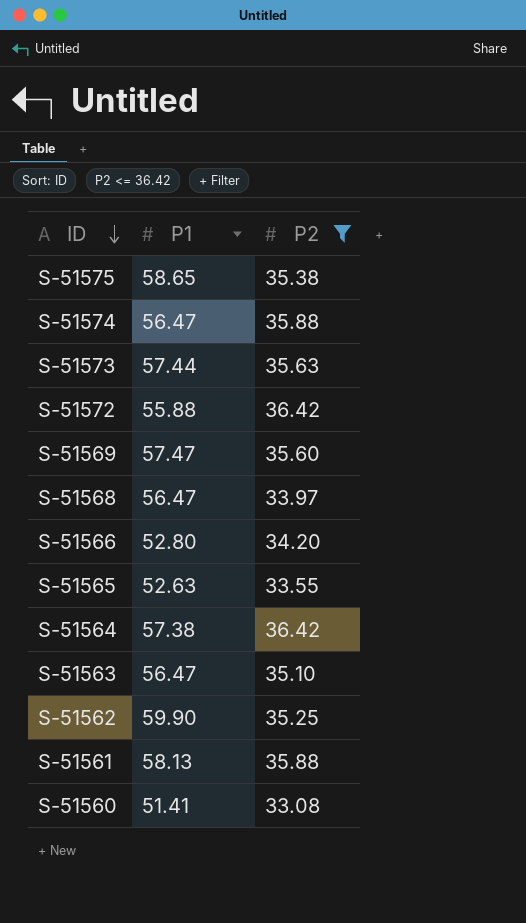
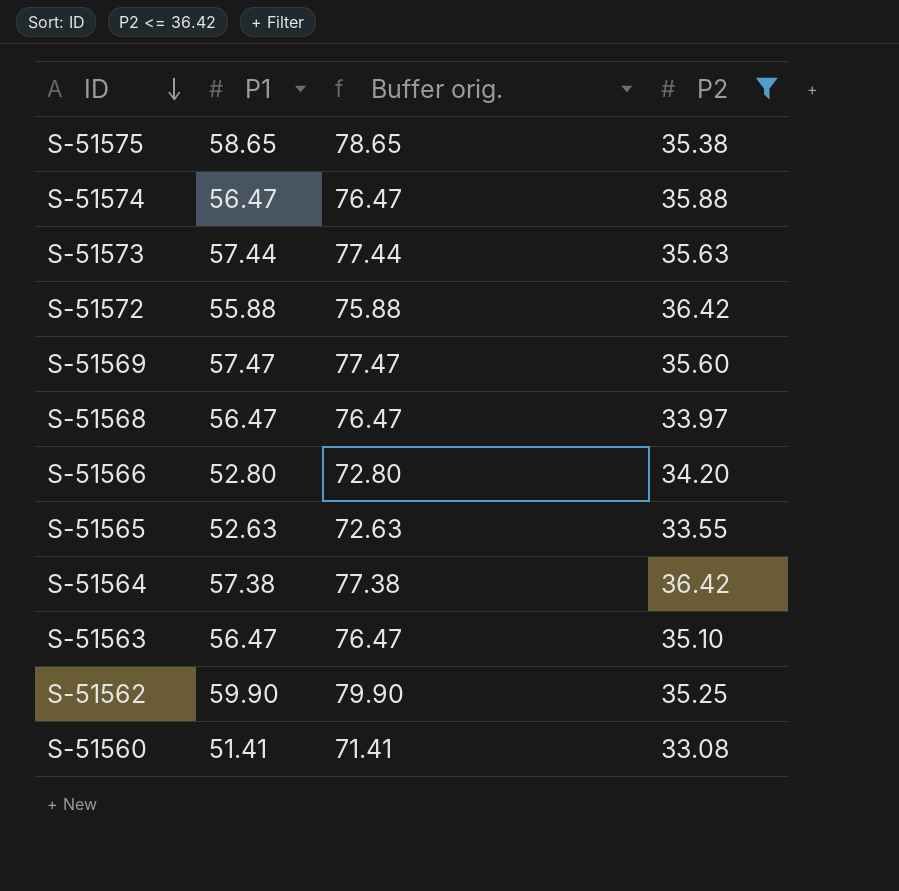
column Buffer orig. | formula: none -> [P1] + 20
row S-51561: 58.13 | 35.88 -> none

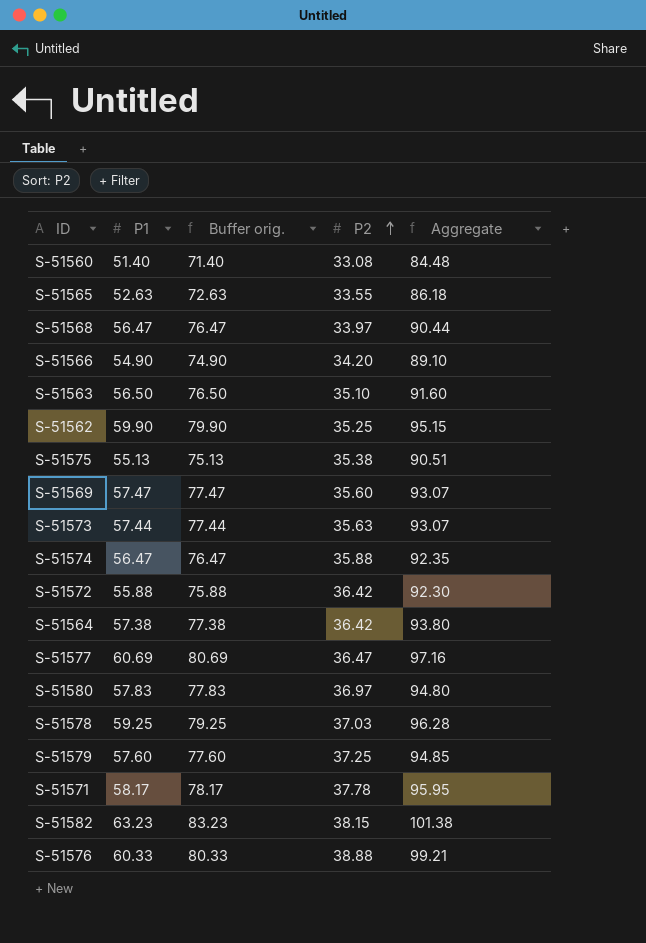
filter: P2 <= 36.42 -> none
row order: ID descending -> P2 ascending
column Aggregate | formula: none -> [P1] + [P2]
S-51560 | P1: 51.41 -> 51.40
S-51560 | Buffer orig.: 71.41 -> 71.40
S-51566 | P1: 52.80 -> 54.90
S-51566 | Buffer orig.: 72.80 -> 74.90
S-51563 | P1: 56.47 -> 56.50
S-51563 | Buffer orig.: 76.47 -> 76.50
S-51575 | P1: 58.65 -> 55.13
S-51575 | Buffer orig.: 78.65 -> 75.13

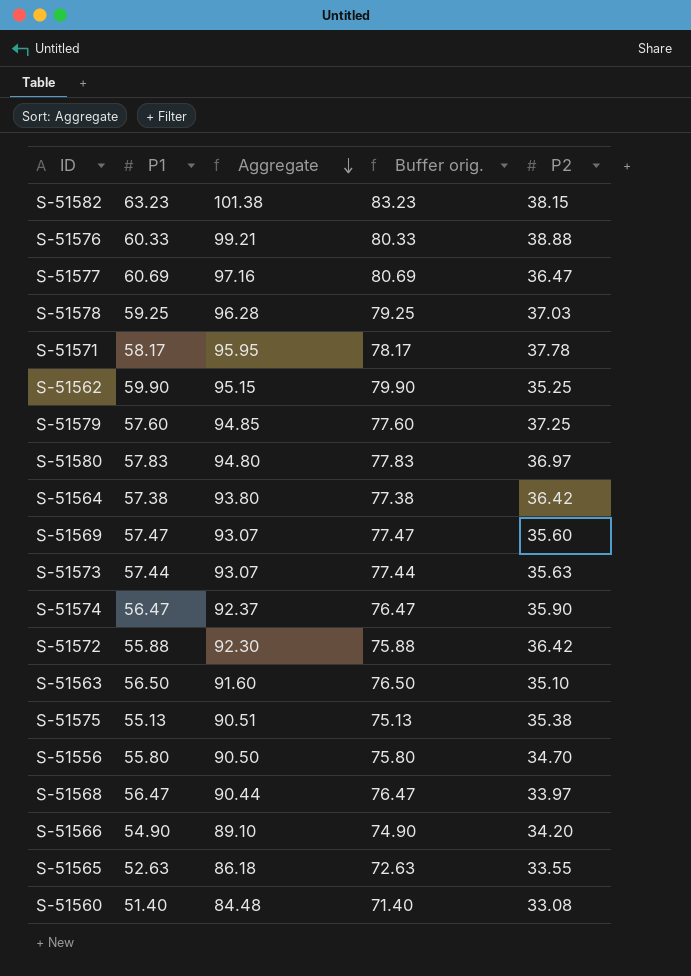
row order: P2 ascending -> Aggregate descending
column Aggregate | position: 5 -> 3
S-51574 | Aggregate: 92.35 -> 92.37
S-51574 | P2: 35.88 -> 35.90
row S-51556: none -> 55.80 | 90.50 | 75.80 | 34.70

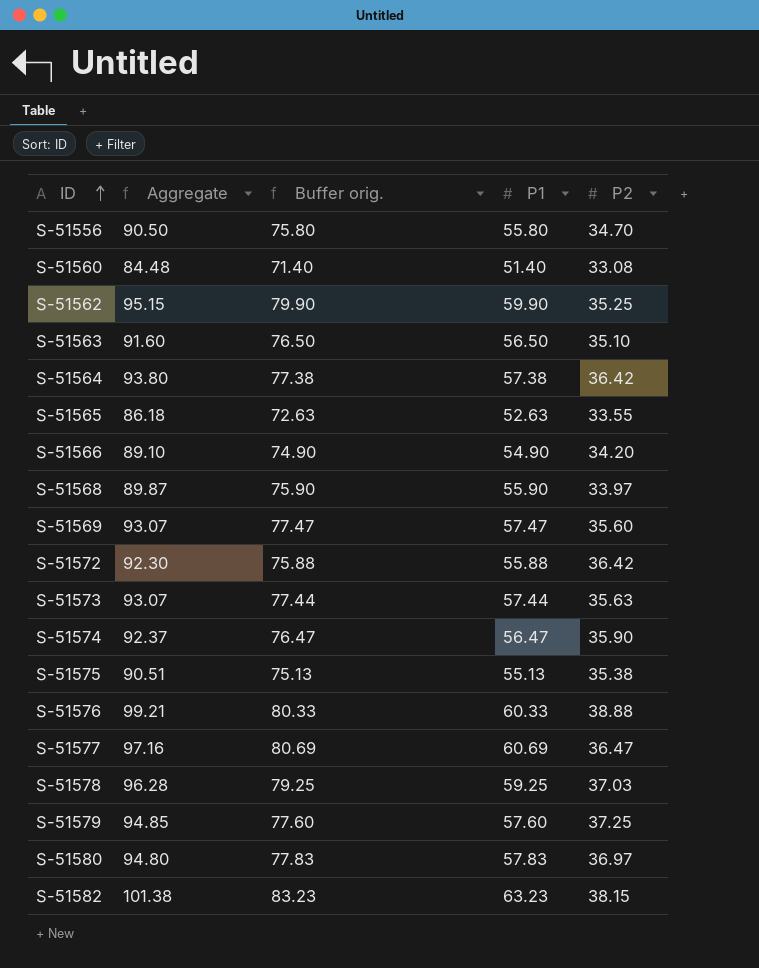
row order: Aggregate descending -> ID ascending
column P1 | position: 2 -> 4
row S-51571: 58.17 | 95.95 | 78.17 | 37.78 -> none
S-51568 | Aggregate: 90.44 -> 89.87
S-51568 | Buffer orig.: 76.47 -> 75.90
S-51568 | P1: 56.47 -> 55.90

